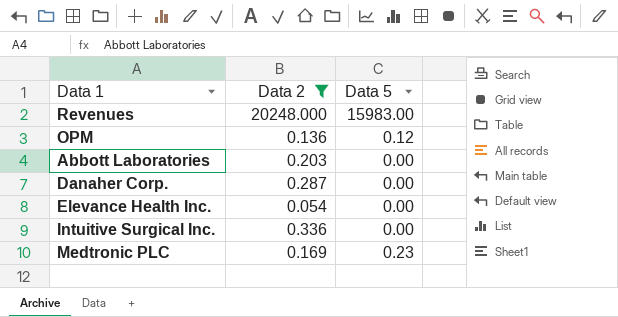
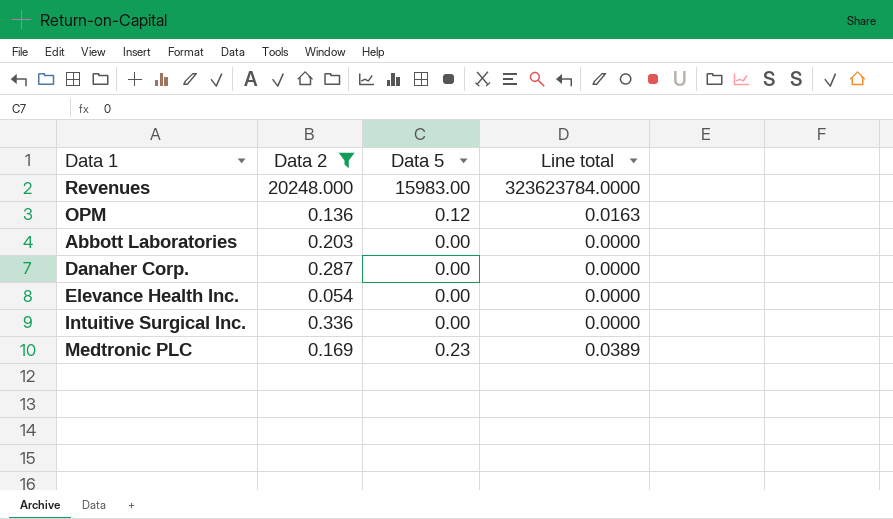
column Line total | formula: none -> [Data 2] * [Data 5]

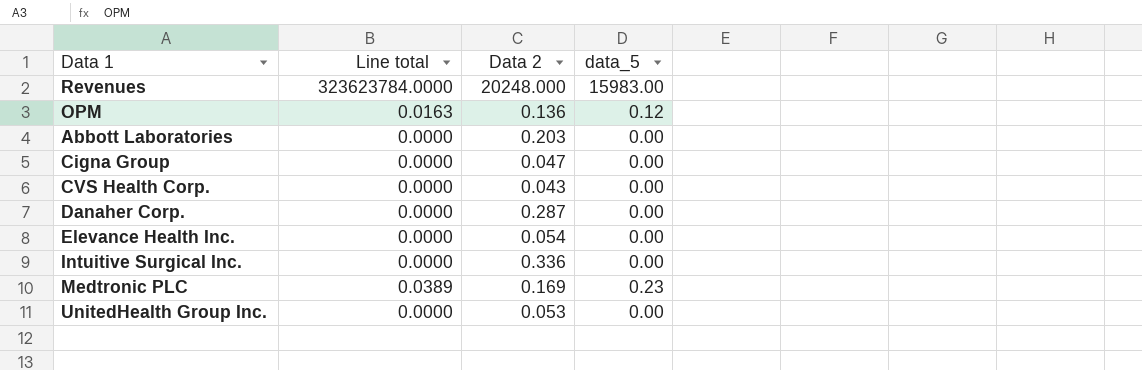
filter: Data 2 >= 0.054 -> none
column Line total | position: 4 -> 2
column name: Data 5 -> data_5

